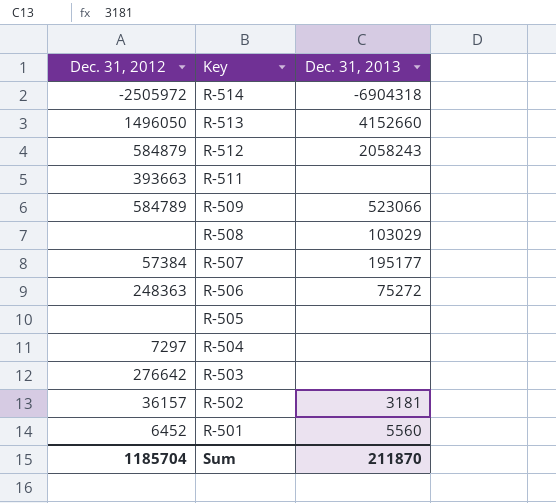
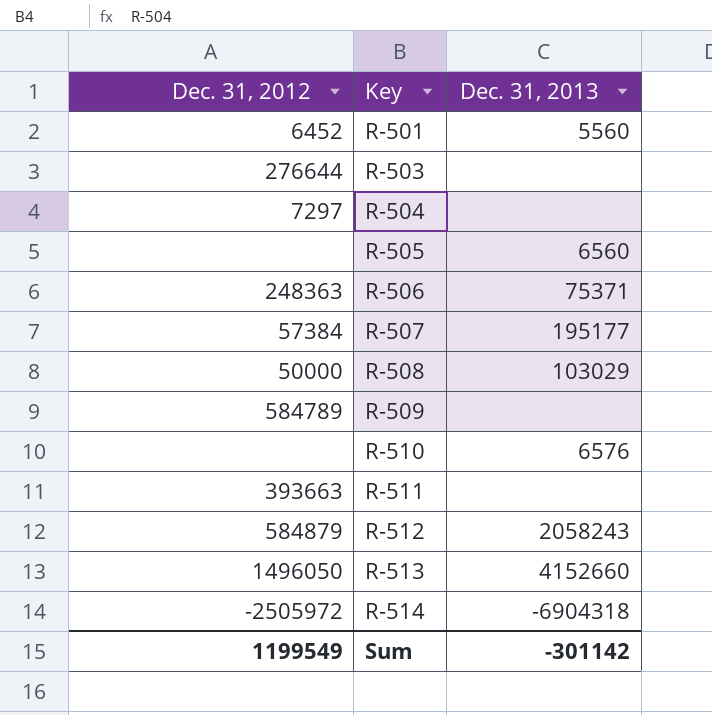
row order: Key descending -> Key ascending
row R-502: 36157 | 3181 -> none
R-503 | Dec. 31, 2012: 276642 -> 276644
R-505 | Dec. 31, 2013: none -> 6560
R-506 | Dec. 31, 2013: 75272 -> 75371
R-508 | Dec. 31, 2012: none -> 50000
R-509 | Dec. 31, 2013: 523066 -> none
row R-510: none -> none | 6576
Sum | Dec. 31, 2012: 1185704 -> 1199549
Sum | Dec. 31, 2013: 211870 -> -301142

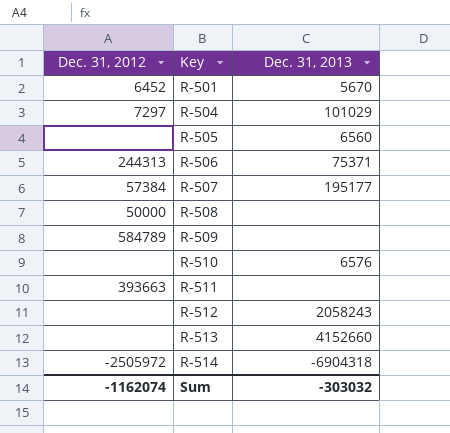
row R-503: 276644 | none -> none
R-501 | Dec. 31, 2013: 5560 -> 5670
R-504 | Dec. 31, 2013: none -> 101029
R-506 | Dec. 31, 2012: 248363 -> 244313
R-508 | Dec. 31, 2013: 103029 -> none
R-512 | Dec. 31, 2012: 584879 -> none
R-513 | Dec. 31, 2012: 1496050 -> none
Sum | Dec. 31, 2012: 1199549 -> -1162074
Sum | Dec. 31, 2013: -301142 -> -303032

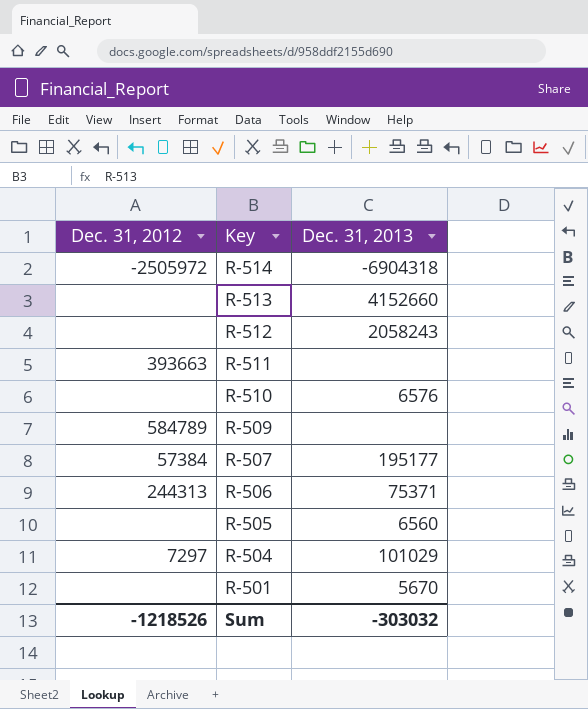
row order: Key ascending -> Key descending
row R-508: 50000 | none -> none
R-501 | Dec. 31, 2012: 6452 -> none
Sum | Dec. 31, 2012: -1162074 -> -1218526

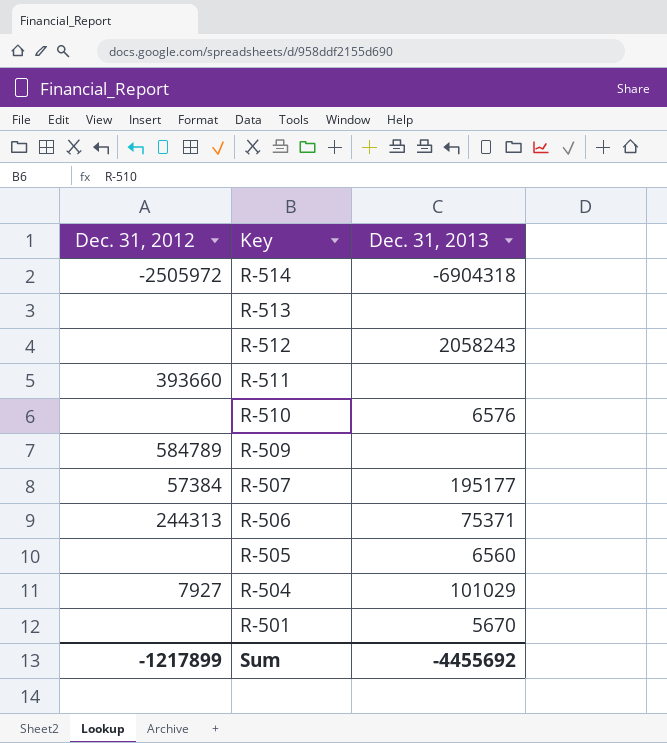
R-513 | Dec. 31, 2013: 4152660 -> none
R-511 | Dec. 31, 2012: 393663 -> 393660
R-504 | Dec. 31, 2012: 7297 -> 7927
Sum | Dec. 31, 2012: -1218526 -> -1217899
Sum | Dec. 31, 2013: -303032 -> -4455692

